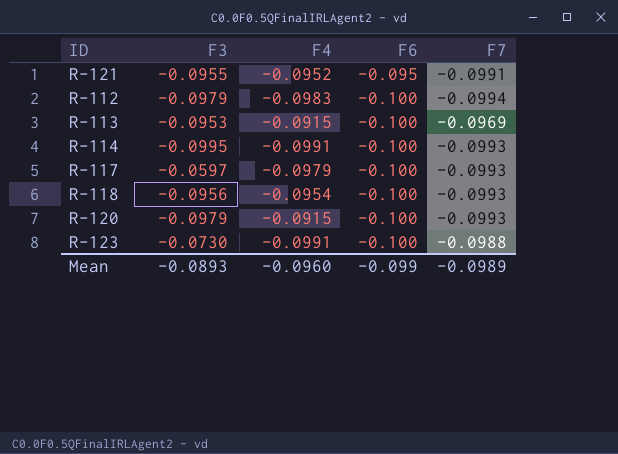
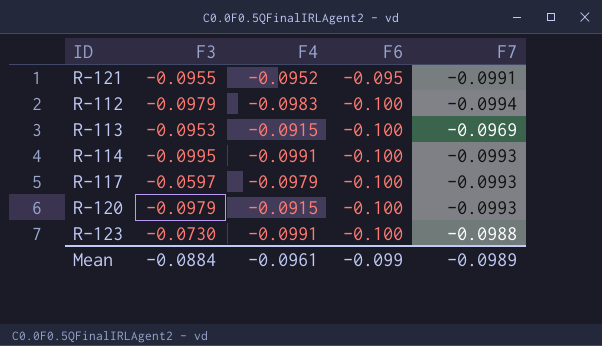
row R-118: -0.0956 | -0.0954 | -0.100 | -0.0993 -> none
Mean | F3: -0.0893 -> -0.0884
Mean | F4: -0.0960 -> -0.0961

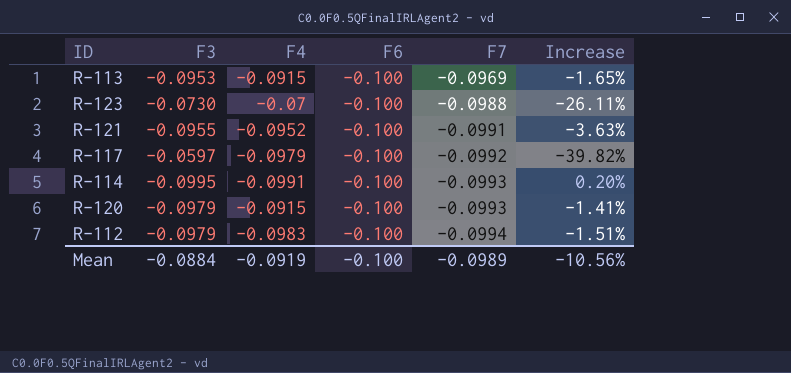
row order: F6 descending -> F7 descending
column Increase | formula: none -> ([F3] - [F7]) / [F7]
R-123 | F4: -0.0991 -> -0.07
R-121 | F6: -0.095 -> -0.100
R-117 | F7: -0.0993 -> -0.0992
Mean | F4: -0.0961 -> -0.0919
Mean | F6: -0.099 -> -0.100

